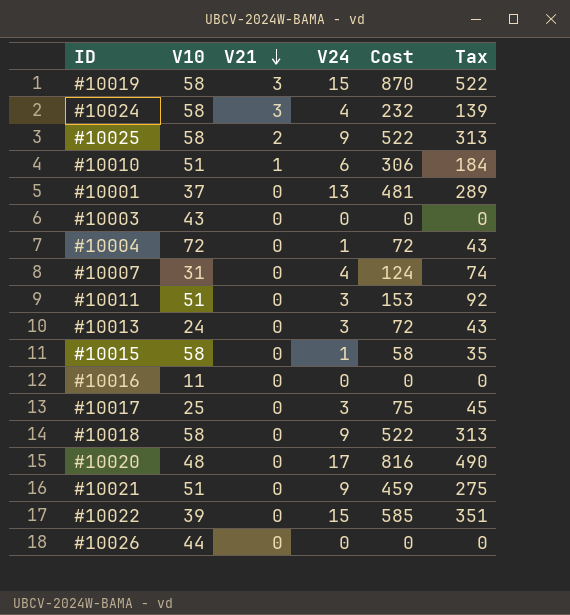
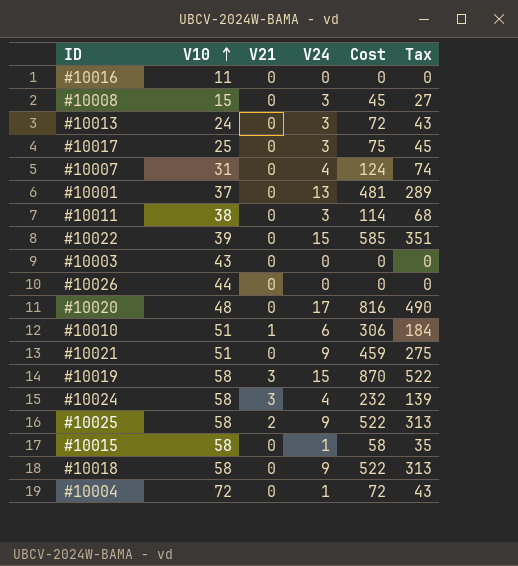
row order: V21 descending -> V10 ascending
row #10008: none -> 15 | 0 | 3 | 45 | 27
#10011 | V10: 51 -> 38
#10011 | Cost: 153 -> 114
#10011 | Tax: 92 -> 68

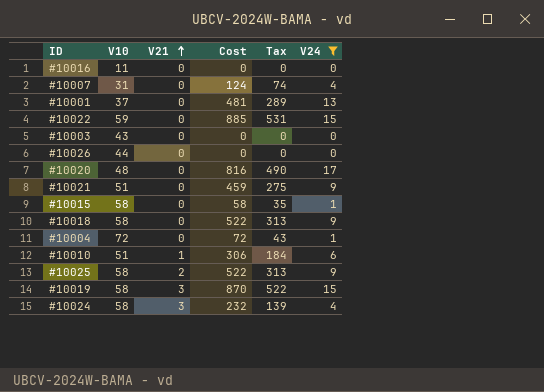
filter: none -> V24 != 3
row order: V10 ascending -> V21 ascending
column V24 | position: 4 -> 6
#10022 | V10: 39 -> 59
#10022 | Cost: 585 -> 885
#10022 | Tax: 351 -> 531

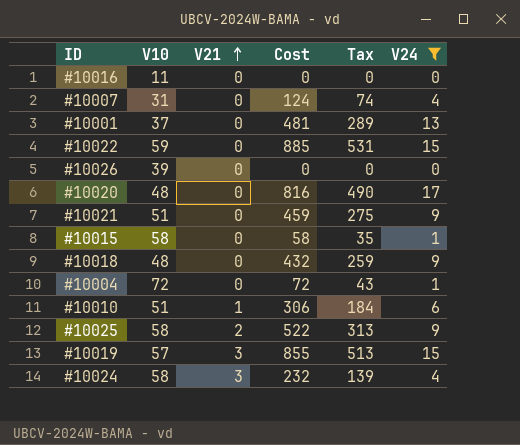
row #10003: 43 | 0 | 0 | 0 | 0 -> none
#10026 | V10: 44 -> 39
#10018 | V10: 58 -> 48
#10018 | Cost: 522 -> 432
#10018 | Tax: 313 -> 259
#10019 | V10: 58 -> 57
#10019 | Cost: 870 -> 855
#10019 | Tax: 522 -> 513

